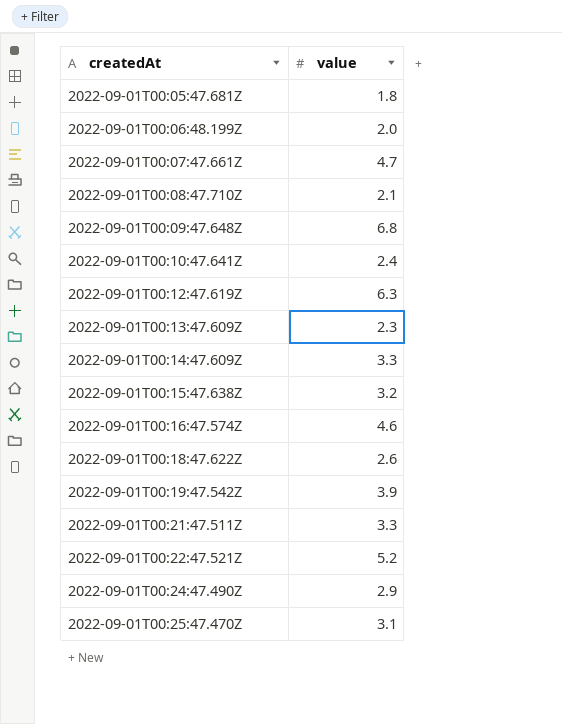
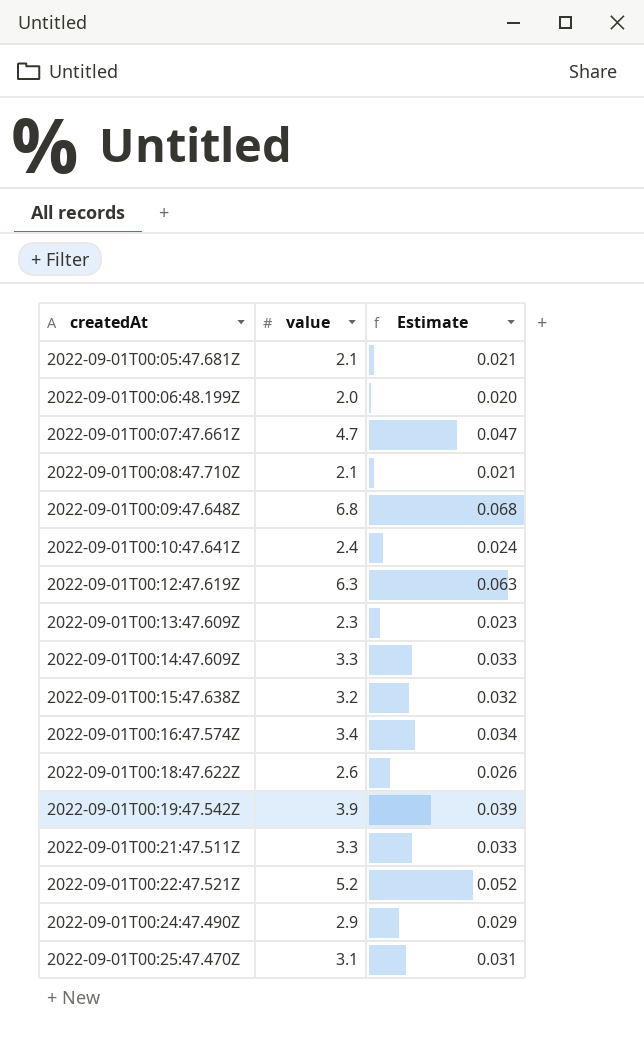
column Estimate | formula: none -> [value] * 0.01
2022-09-01T00:05:47.681Z | value: 1.8 -> 2.1
2022-09-01T00:16:47.574Z | value: 4.6 -> 3.4

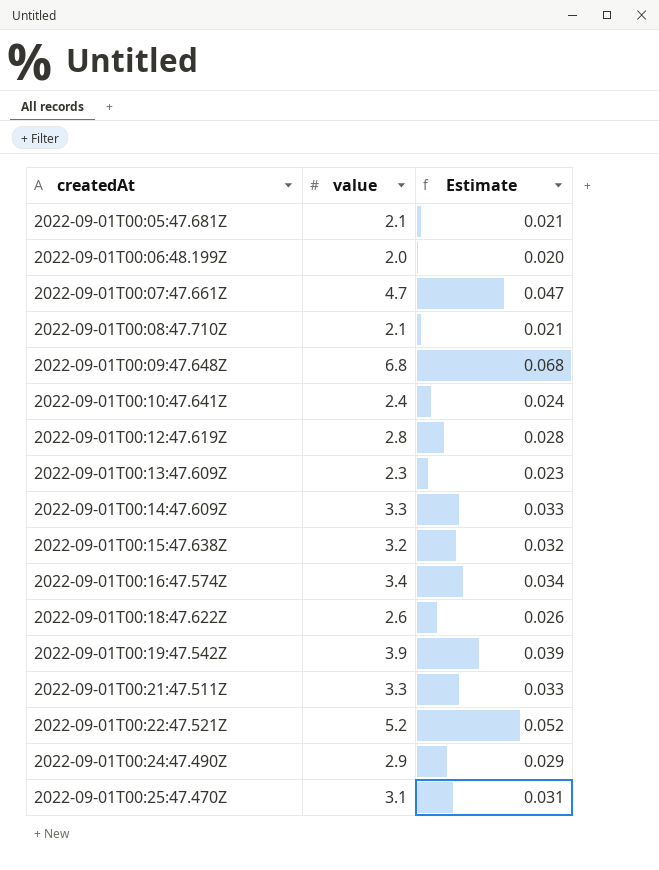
2022-09-01T00:12:47.619Z | value: 6.3 -> 2.8
2022-09-01T00:12:47.619Z | Estimate: 0.063 -> 0.028

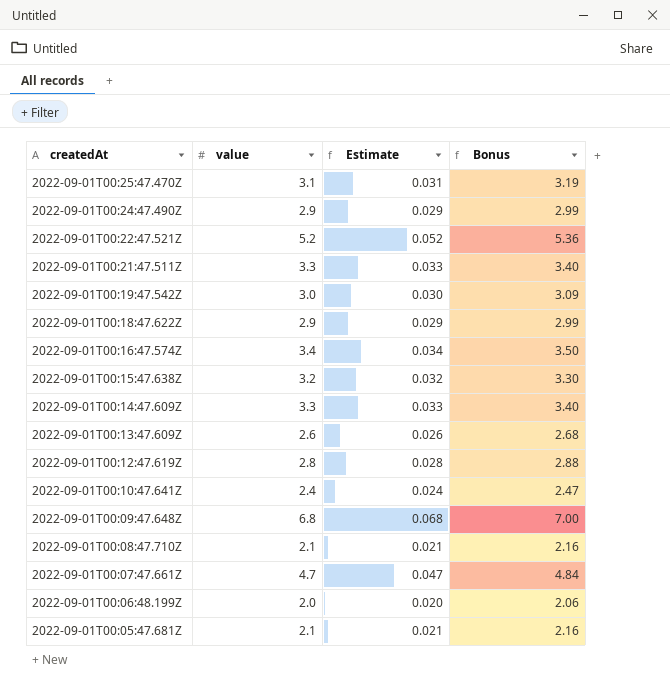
row order: createdAt ascending -> createdAt descending
column Bonus | formula: none -> [value] * 1.03
2022-09-01T00:19:47.542Z | value: 3.9 -> 3.0
2022-09-01T00:19:47.542Z | Estimate: 0.039 -> 0.030
2022-09-01T00:18:47.622Z | value: 2.6 -> 2.9
2022-09-01T00:18:47.622Z | Estimate: 0.026 -> 0.029
2022-09-01T00:13:47.609Z | value: 2.3 -> 2.6
2022-09-01T00:13:47.609Z | Estimate: 0.023 -> 0.026

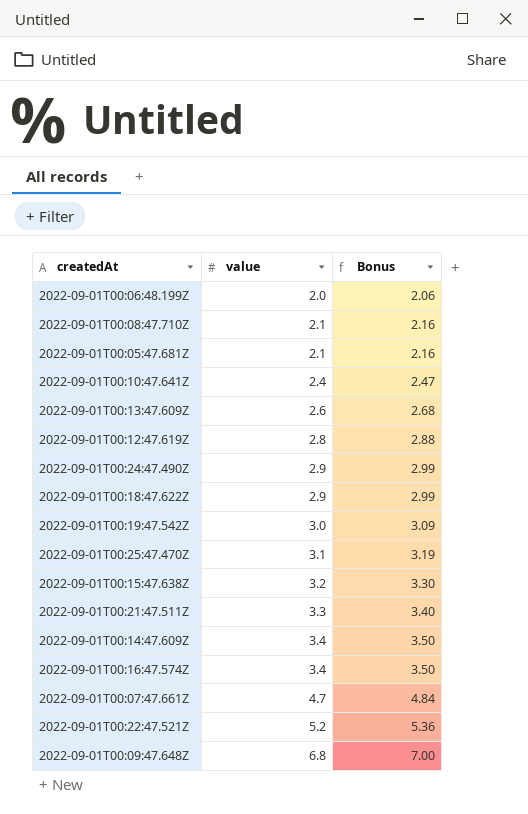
row order: createdAt descending -> value ascending
column Estimate | formula: [value] * 0.01 -> none
2022-09-01T00:14:47.609Z | value: 3.3 -> 3.4
2022-09-01T00:14:47.609Z | Bonus: 3.40 -> 3.50

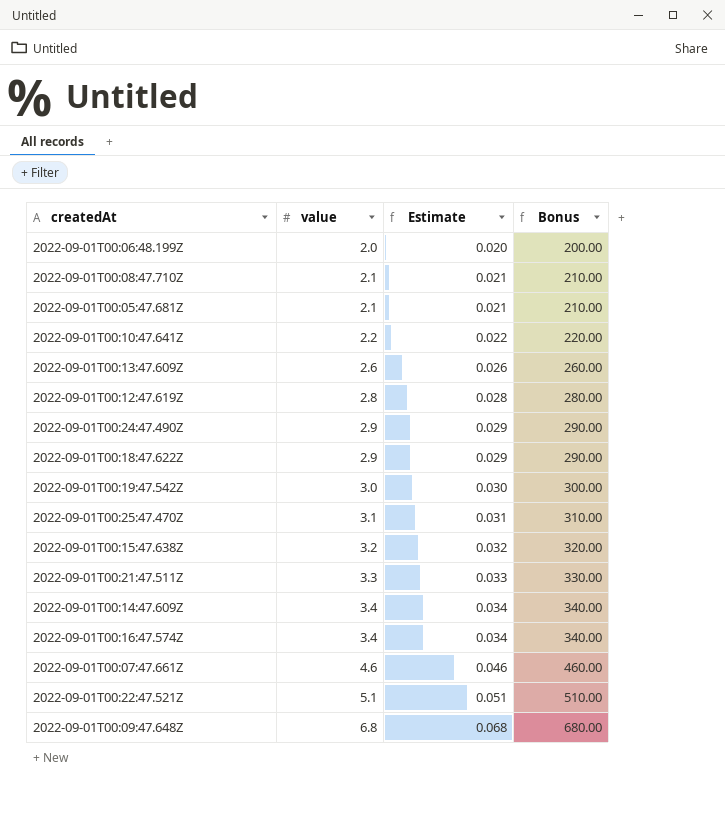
column Estimate | formula: none -> [value] * 0.01
column Bonus | formula: [value] * 1.03 -> [value] * 100
2022-09-01T00:10:47.641Z | value: 2.4 -> 2.2
2022-09-01T00:07:47.661Z | value: 4.7 -> 4.6
2022-09-01T00:22:47.521Z | value: 5.2 -> 5.1

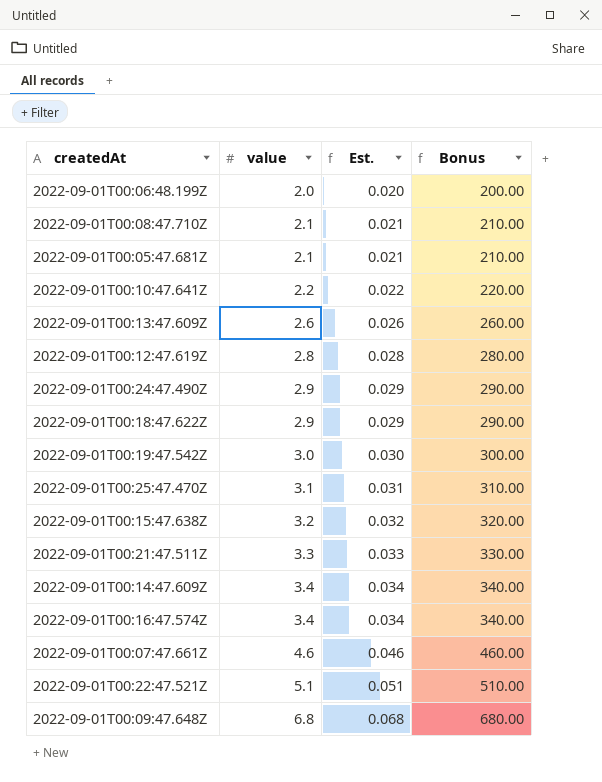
column name: Estimate -> Est.

